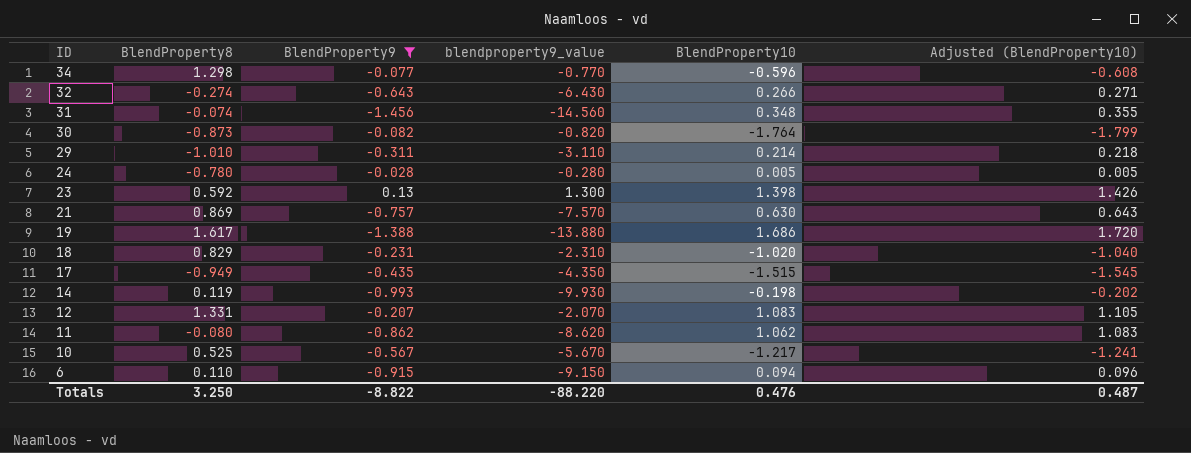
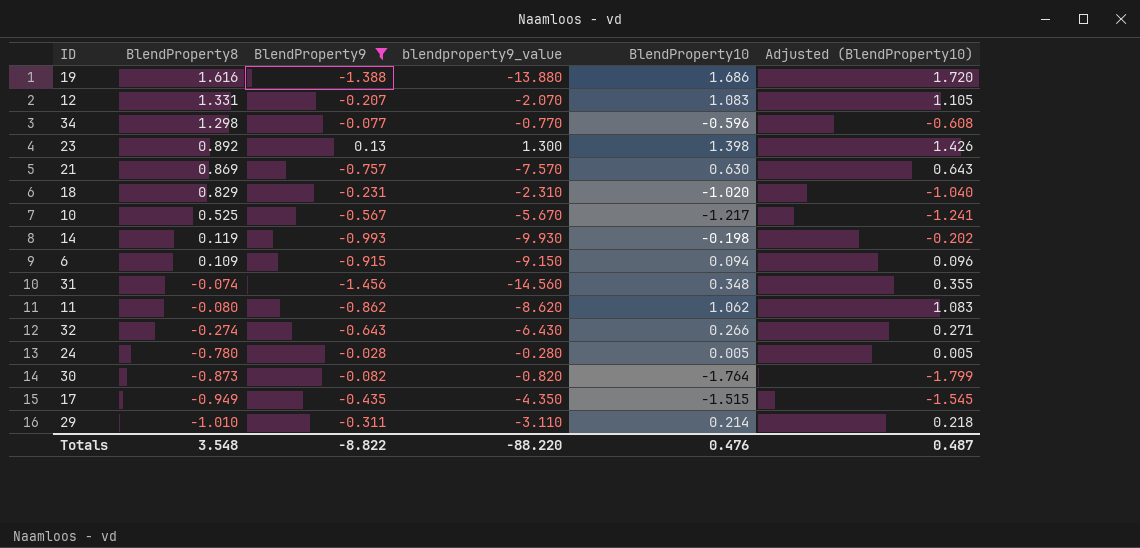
row order: ID descending -> BlendProperty8 descending
19 | BlendProperty8: 1.617 -> 1.616
23 | BlendProperty8: 0.592 -> 0.892
6 | BlendProperty8: 0.110 -> 0.109
Totals | BlendProperty8: 3.250 -> 3.548

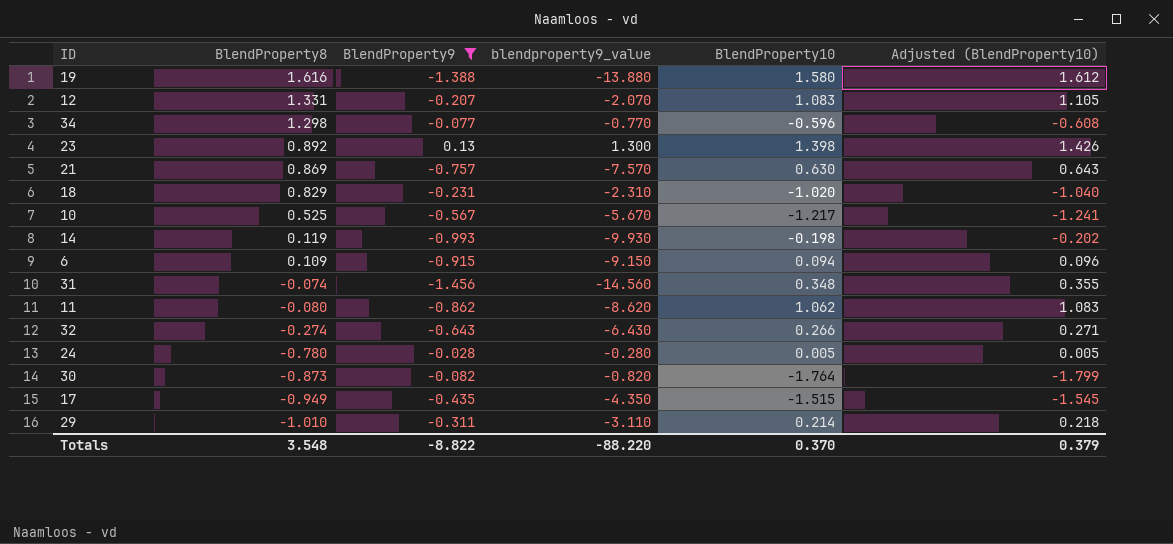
19 | BlendProperty10: 1.686 -> 1.580
19 | Adjusted (BlendProperty10): 1.720 -> 1.612
Totals | BlendProperty10: 0.476 -> 0.370
Totals | Adjusted (BlendProperty10): 0.487 -> 0.379

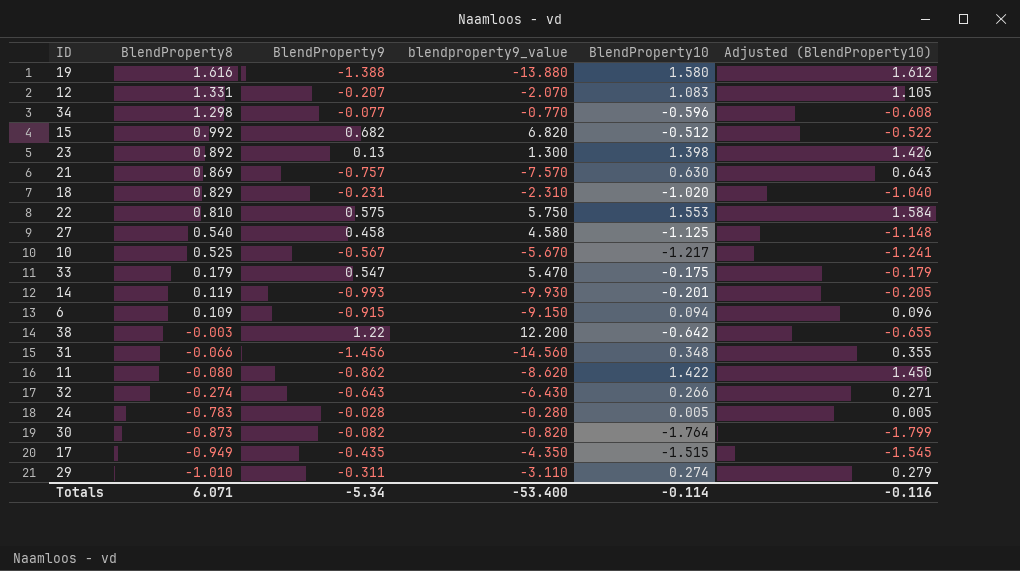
filter: BlendProperty9 <= 0.13 -> none
14 | BlendProperty10: -0.198 -> -0.201
14 | Adjusted (BlendProperty10): -0.202 -> -0.205
31 | BlendProperty8: -0.074 -> -0.066
11 | BlendProperty10: 1.062 -> 1.422
11 | Adjusted (BlendProperty10): 1.083 -> 1.450
24 | BlendProperty8: -0.780 -> -0.783
29 | BlendProperty10: 0.214 -> 0.274
29 | Adjusted (BlendProperty10): 0.218 -> 0.279
Totals | BlendProperty8: 3.548 -> 6.071
Totals | BlendProperty9: -8.822 -> -5.34
Totals | blendproperty9_value: -88.220 -> -53.400
Totals | BlendProperty10: 0.370 -> -0.114
Totals | Adjusted (BlendProperty10): 0.379 -> -0.116

